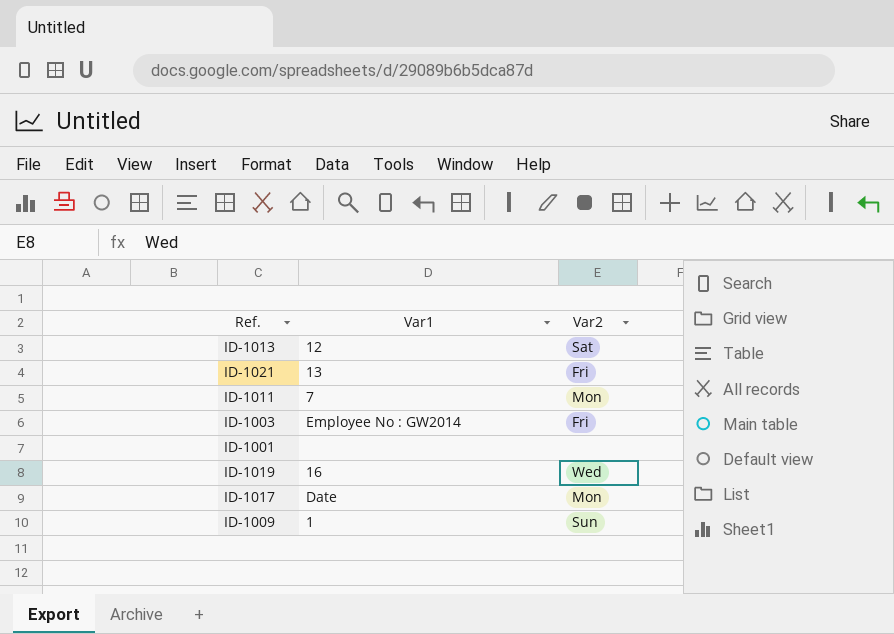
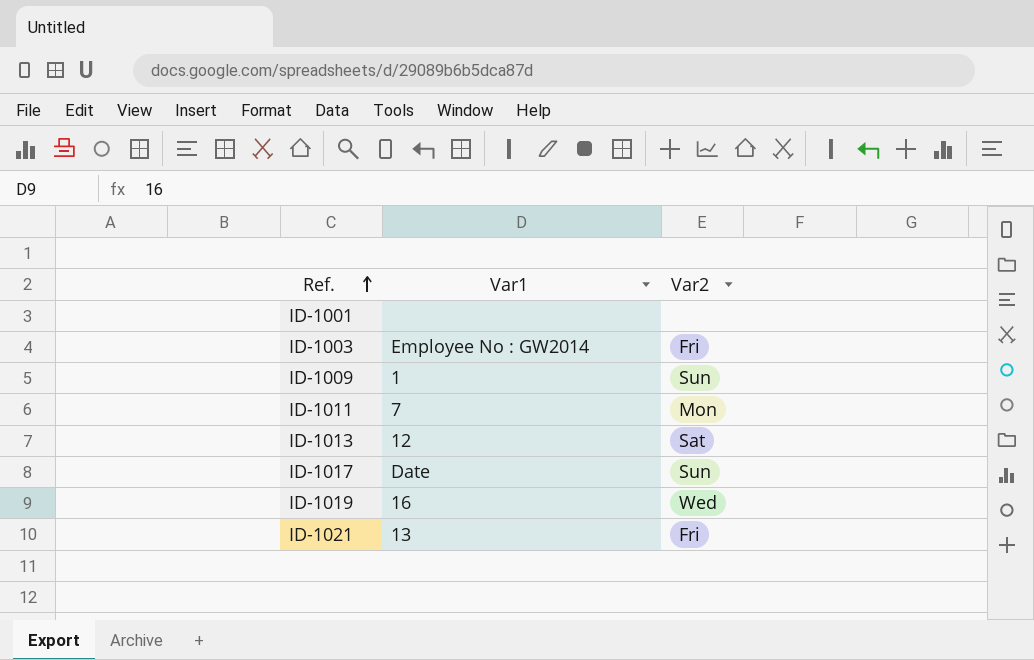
row order: none -> Ref. ascending
ID-1017 | Var2: Mon -> Sun

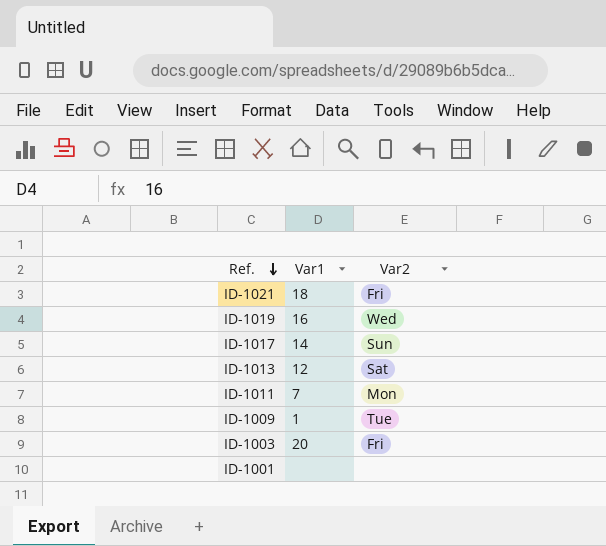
row order: Ref. ascending -> Ref. descending
ID-1021 | Var1: 13 -> 18
ID-1017 | Var1: Date -> 14
ID-1009 | Var2: Sun -> Tue
ID-1003 | Var1: Employee No : GW2014 -> 20

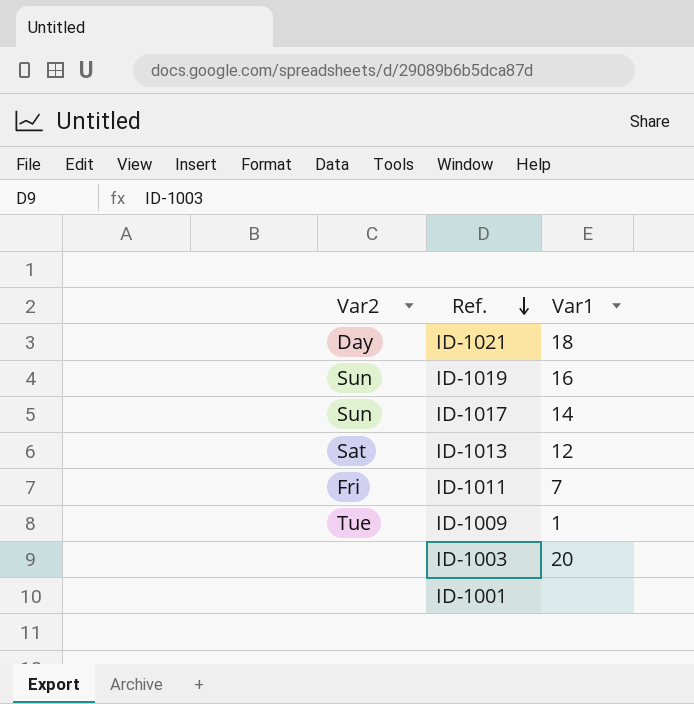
column Var2 | position: 3 -> 1
ID-1021 | Var2: Fri -> Day
ID-1019 | Var2: Wed -> Sun
ID-1011 | Var2: Mon -> Fri
ID-1003 | Var2: Fri -> none

